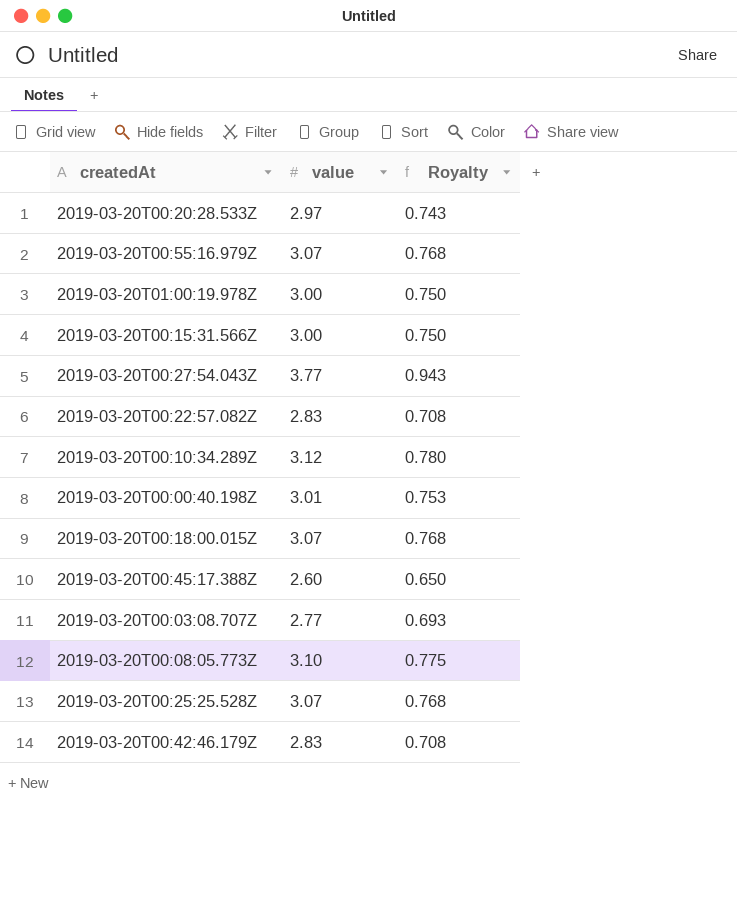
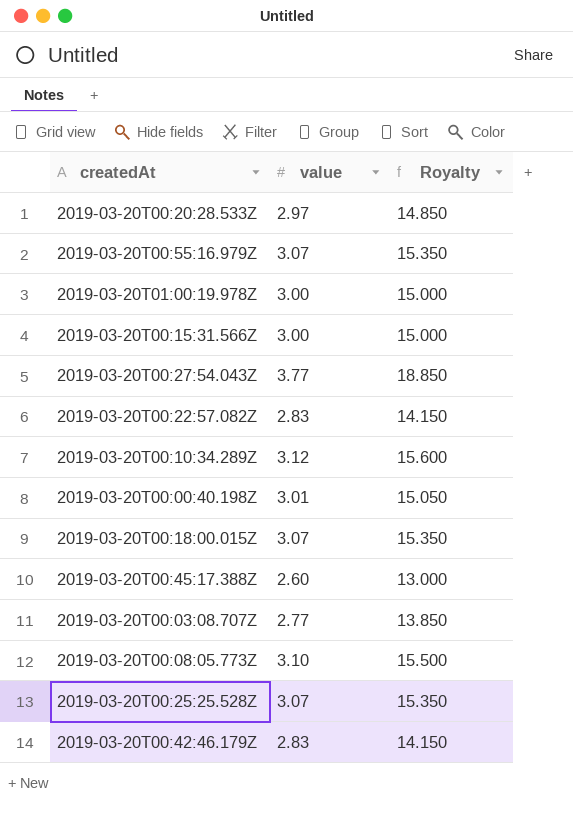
column Royalty | formula: [value] * 0.25 -> [value] * 5

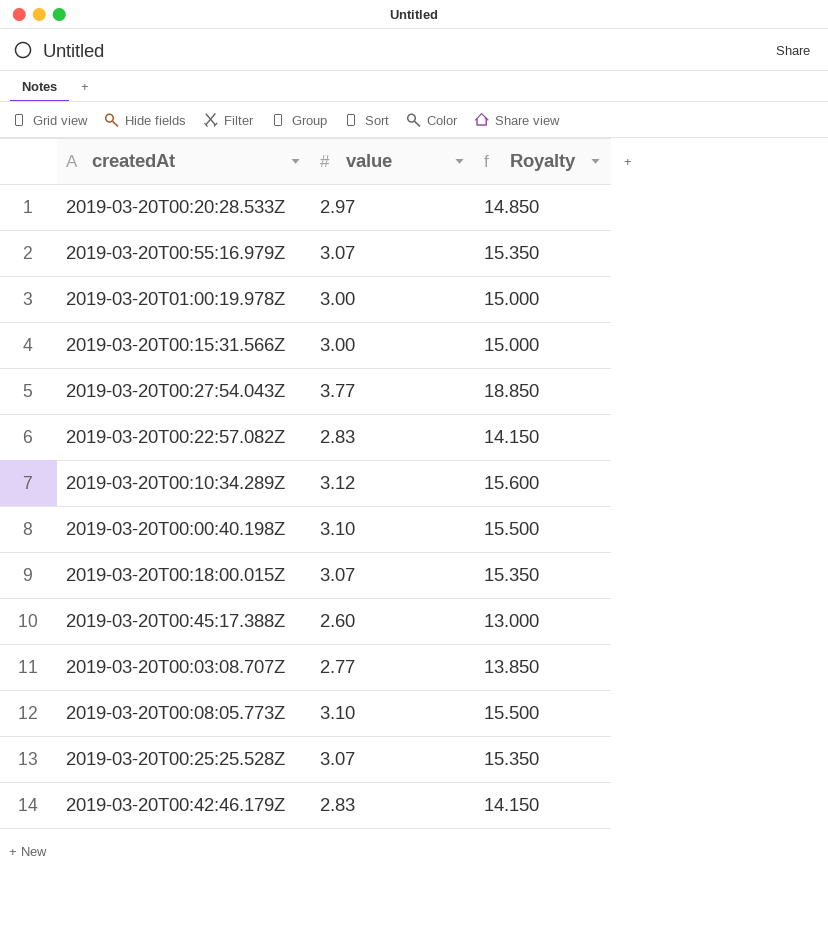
2019-03-20T00:00:40.198Z | value: 3.01 -> 3.10
2019-03-20T00:00:40.198Z | Royalty: 15.050 -> 15.500

